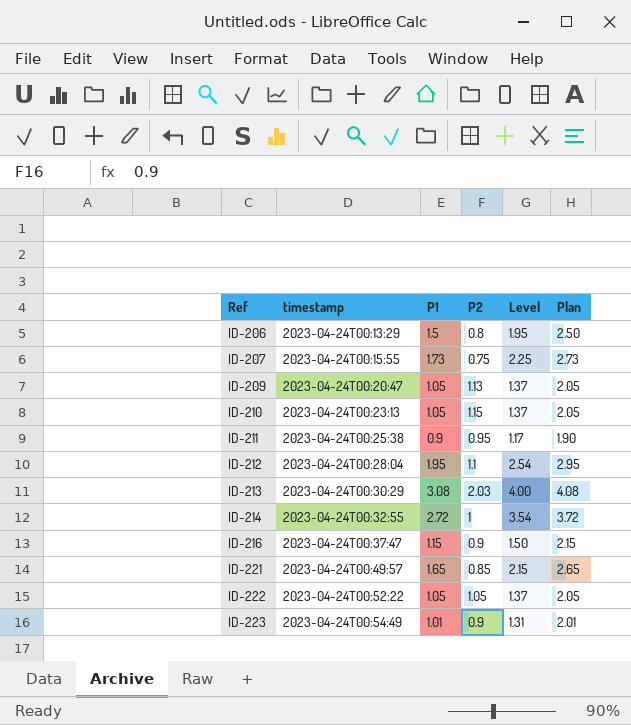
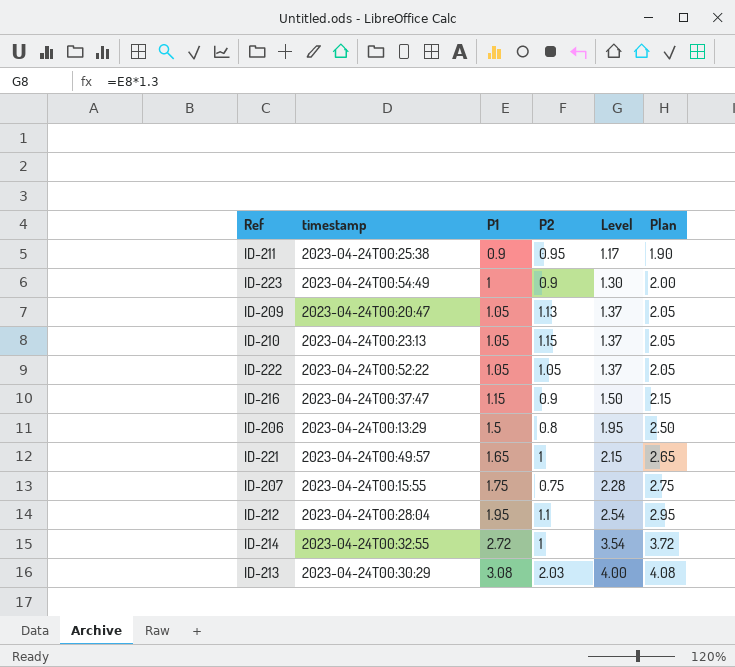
row order: Ref ascending -> P1 ascending
ID-223 | P1: 1.01 -> 1
ID-223 | Level: 1.31 -> 1.30
ID-223 | Plan: 2.01 -> 2.00
ID-221 | P2: 0.85 -> 1
ID-207 | P1: 1.73 -> 1.75
ID-207 | Level: 2.25 -> 2.28
ID-207 | Plan: 2.73 -> 2.75

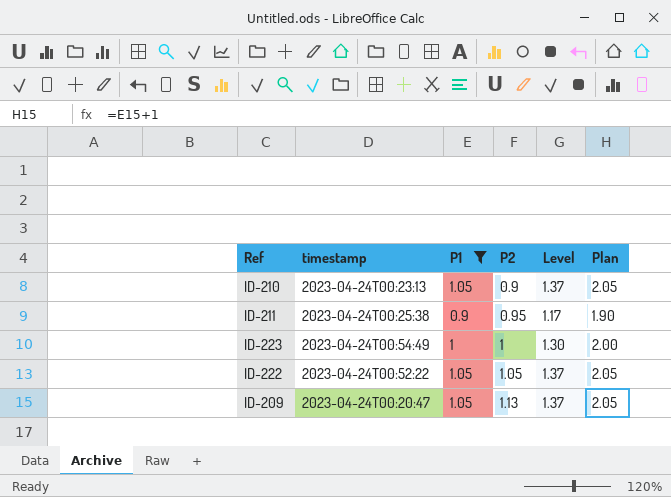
filter: none -> P1 <= 1.05
row order: P1 ascending -> P2 ascending
ID-210 | P2: 1.15 -> 0.9
ID-223 | P2: 0.9 -> 1

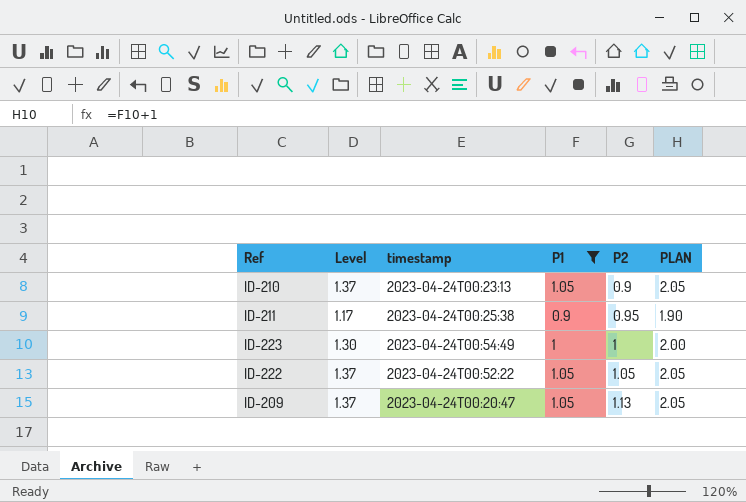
column Level | position: 5 -> 2
column name: Plan -> PLAN

